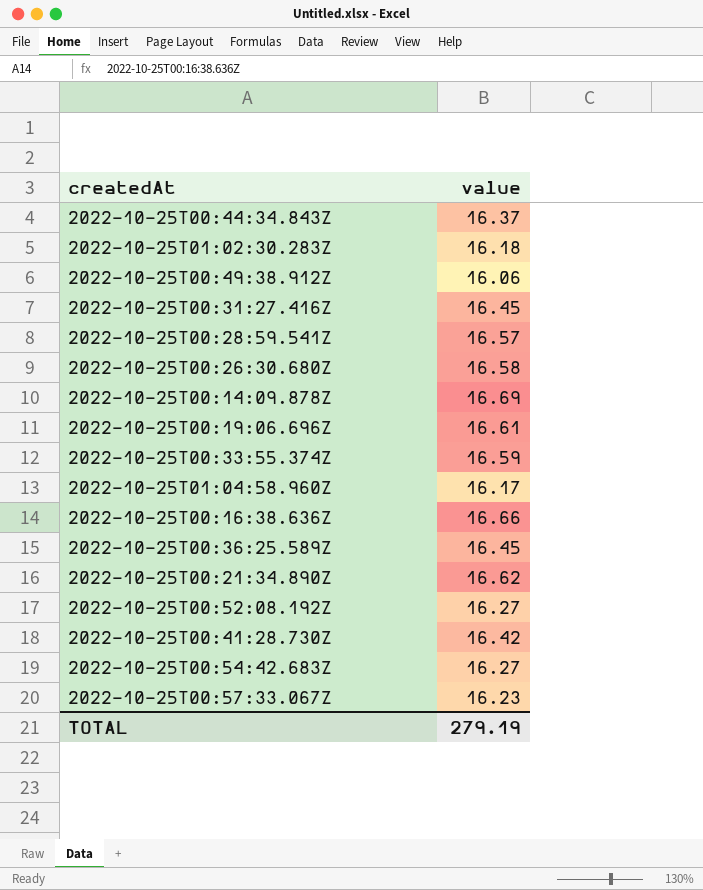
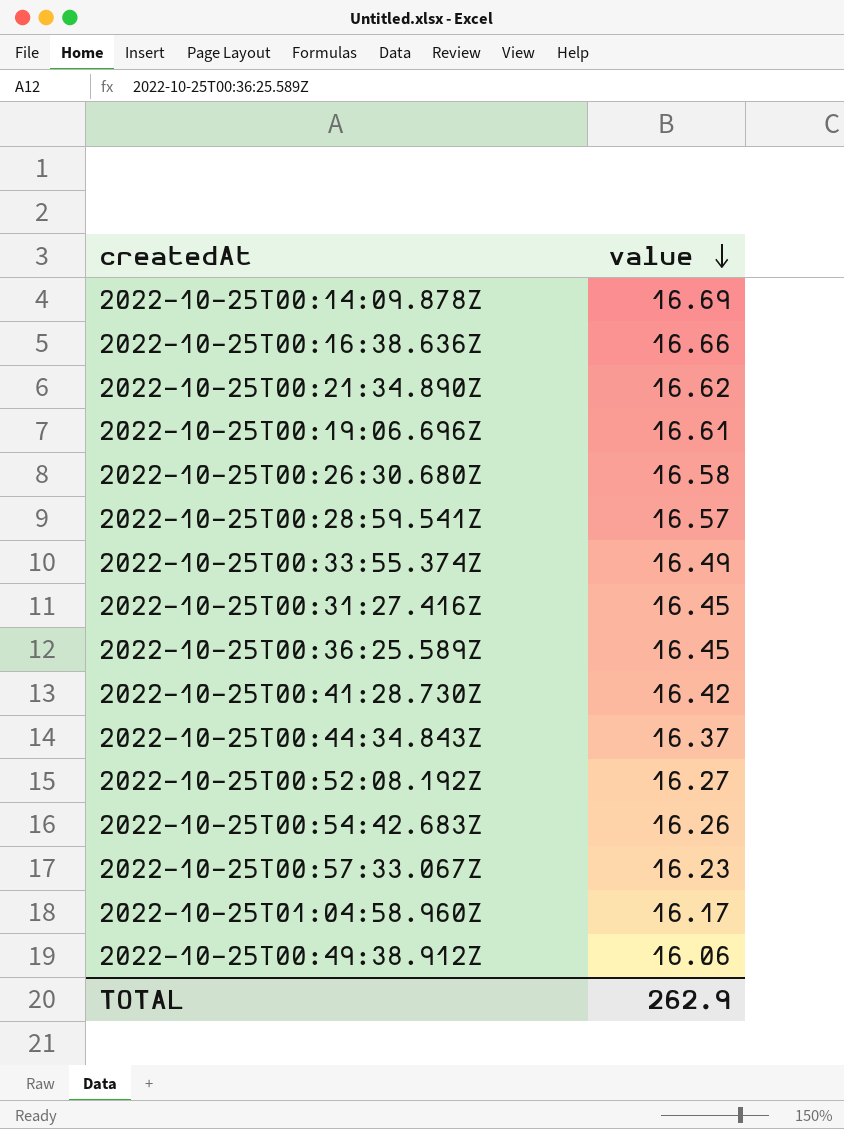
row order: none -> value descending
row 2022-10-25T01:02:30.283Z: 16.18 -> none
2022-10-25T00:33:55.374Z | value: 16.59 -> 16.49
2022-10-25T00:54:42.683Z | value: 16.27 -> 16.26
TOTAL | value: 279.19 -> 262.9

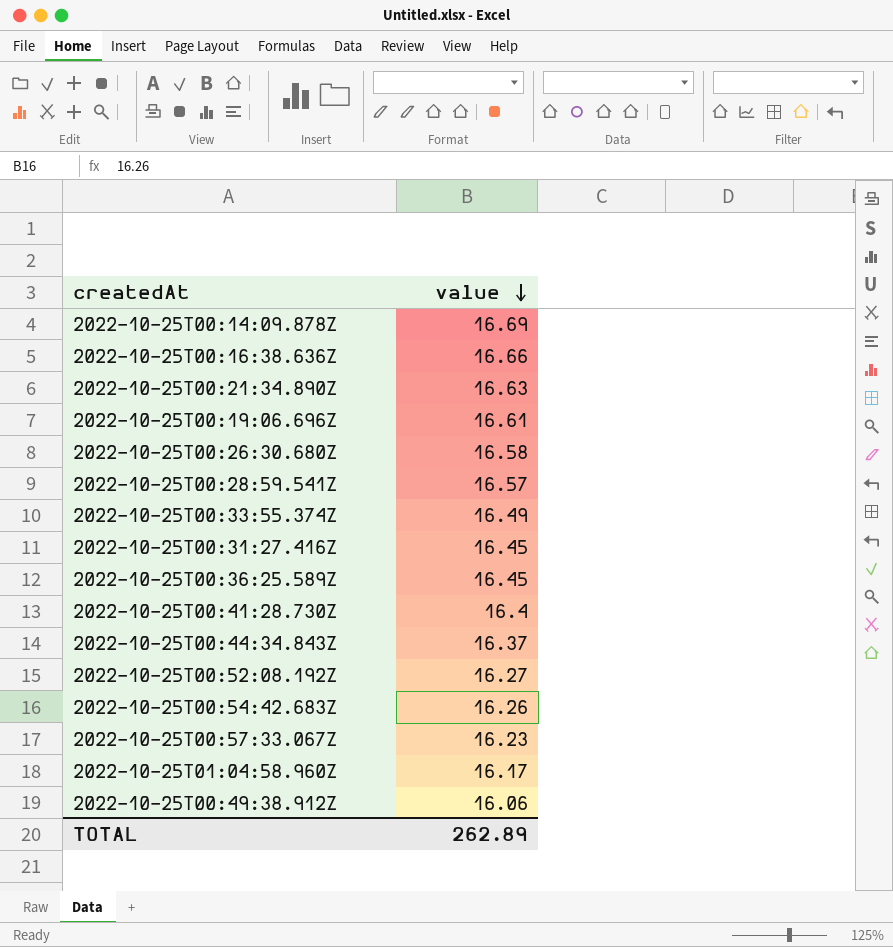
2022-10-25T00:21:34.890Z | value: 16.62 -> 16.63
2022-10-25T00:41:28.730Z | value: 16.42 -> 16.4
TOTAL | value: 262.9 -> 262.89

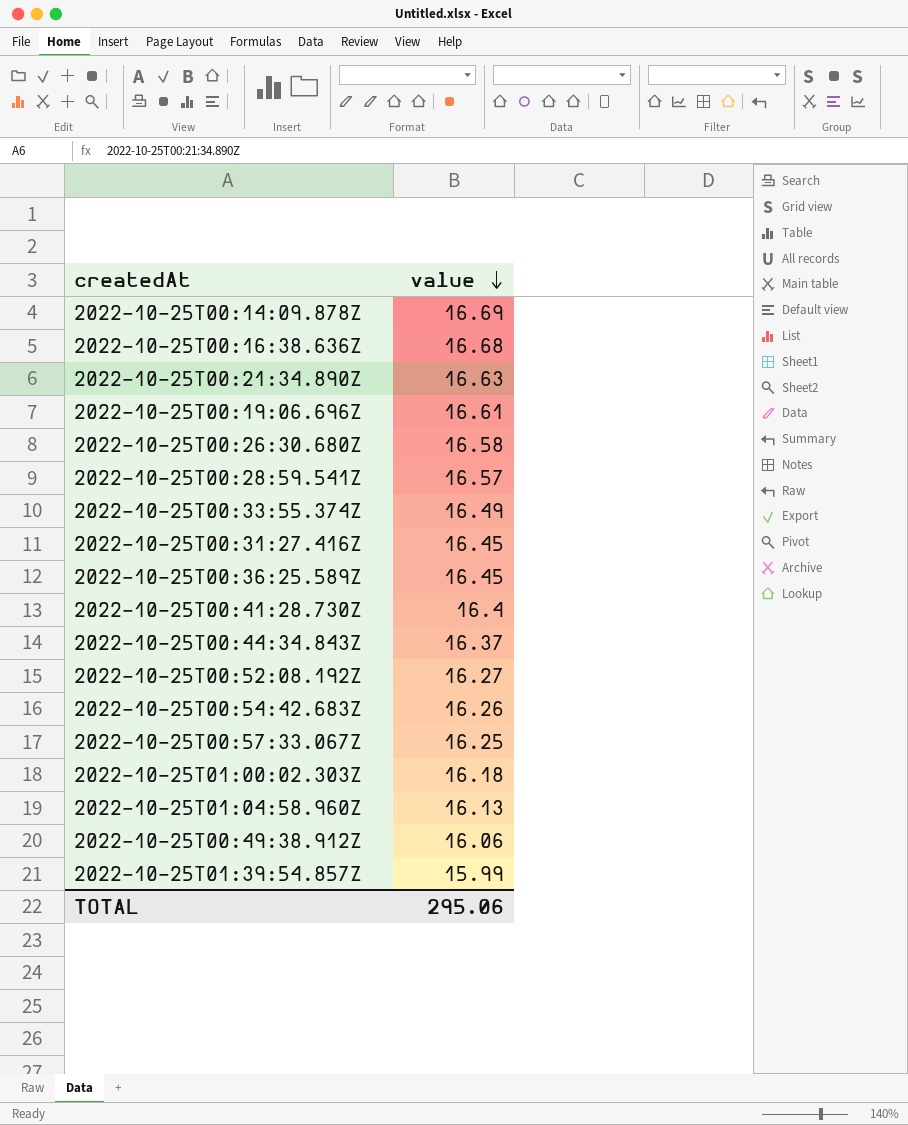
2022-10-25T00:16:38.636Z | value: 16.66 -> 16.68
2022-10-25T00:57:33.067Z | value: 16.23 -> 16.25
row 2022-10-25T01:00:02.303Z: none -> 16.18
2022-10-25T01:04:58.960Z | value: 16.17 -> 16.13
row 2022-10-25T01:39:54.857Z: none -> 15.99
TOTAL | value: 262.89 -> 295.06

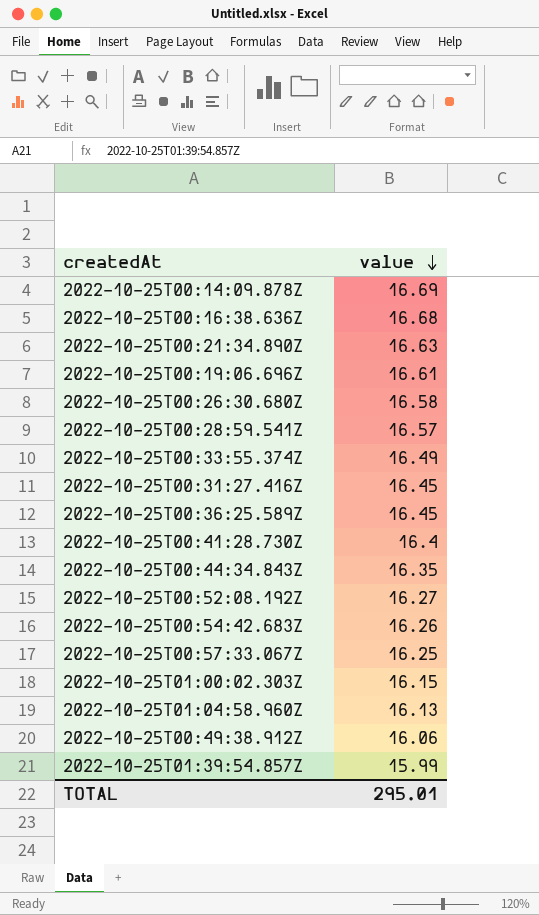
2022-10-25T00:44:34.843Z | value: 16.37 -> 16.35
2022-10-25T01:00:02.303Z | value: 16.18 -> 16.15
TOTAL | value: 295.06 -> 295.01

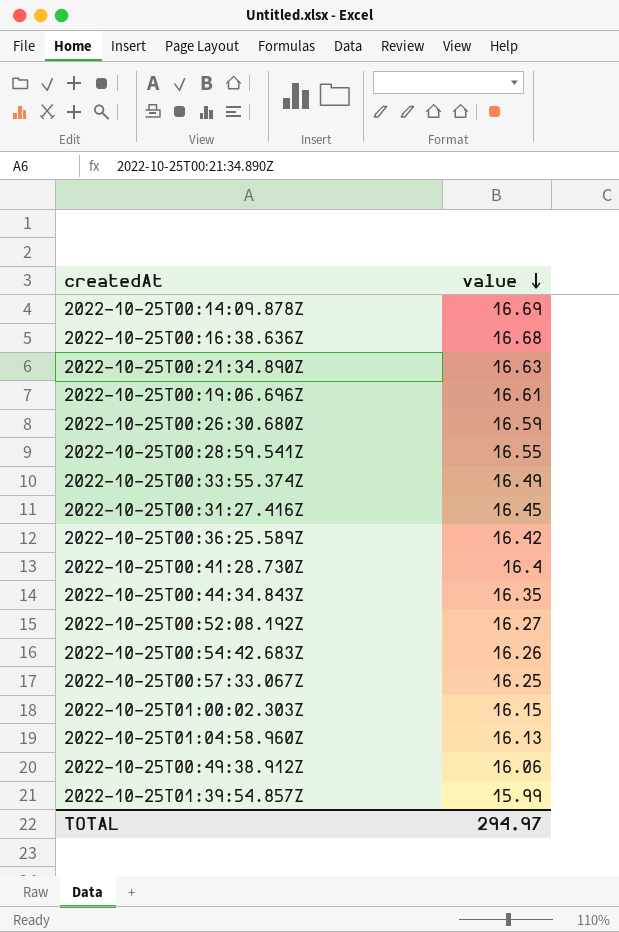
2022-10-25T00:26:30.680Z | value: 16.58 -> 16.59
2022-10-25T00:28:59.541Z | value: 16.57 -> 16.55
2022-10-25T00:36:25.589Z | value: 16.45 -> 16.42
TOTAL | value: 295.01 -> 294.97

